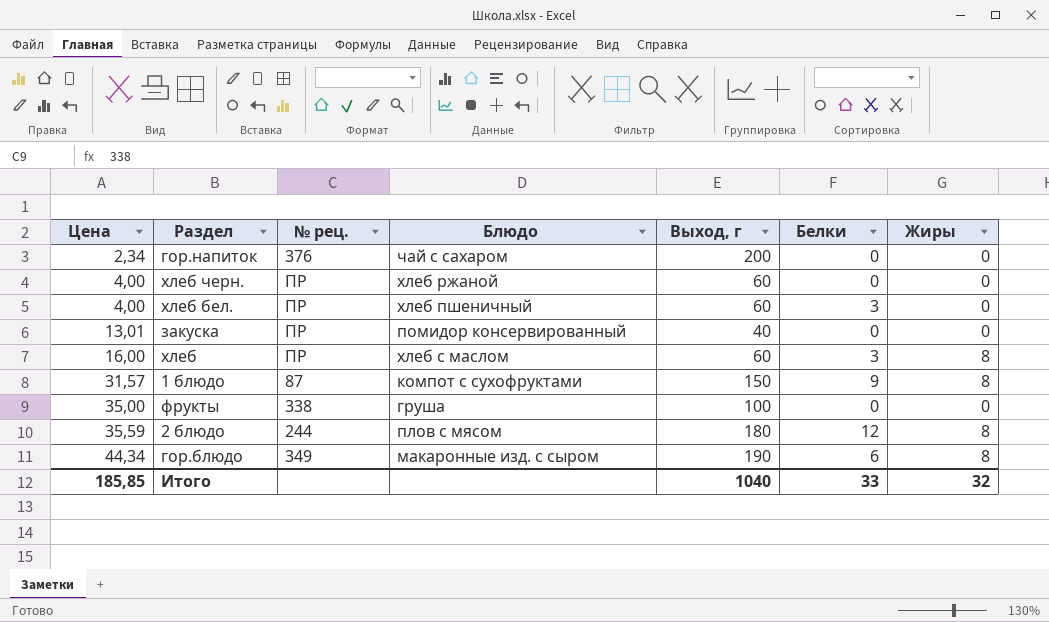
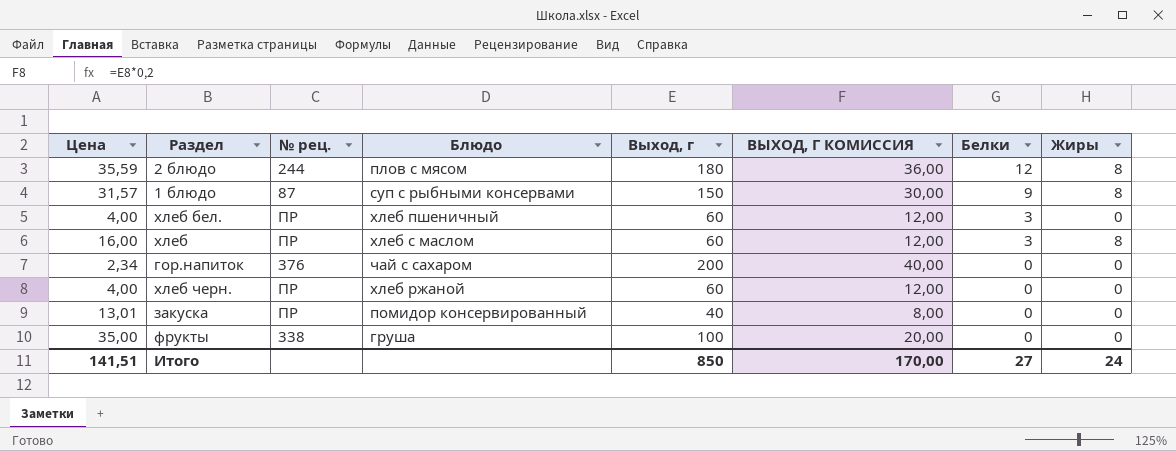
row order: Цена ascending -> Белки descending
column ВЫХОД, Г КОМИССИЯ | formula: none -> [Выход, г] * 0,2
row гор.блюдо: 44,34 | 349 | макаронные изд. с сыром | 190 | 6 | 8 -> none
1 блюдо | Блюдо: компот с сухофруктами -> суп с рыбными консервами
Итого | Цена: 185,85 -> 141,51
Итого | Выход, г: 1040 -> 850
Итого | Белки: 33 -> 27
Итого | Жиры: 32 -> 24

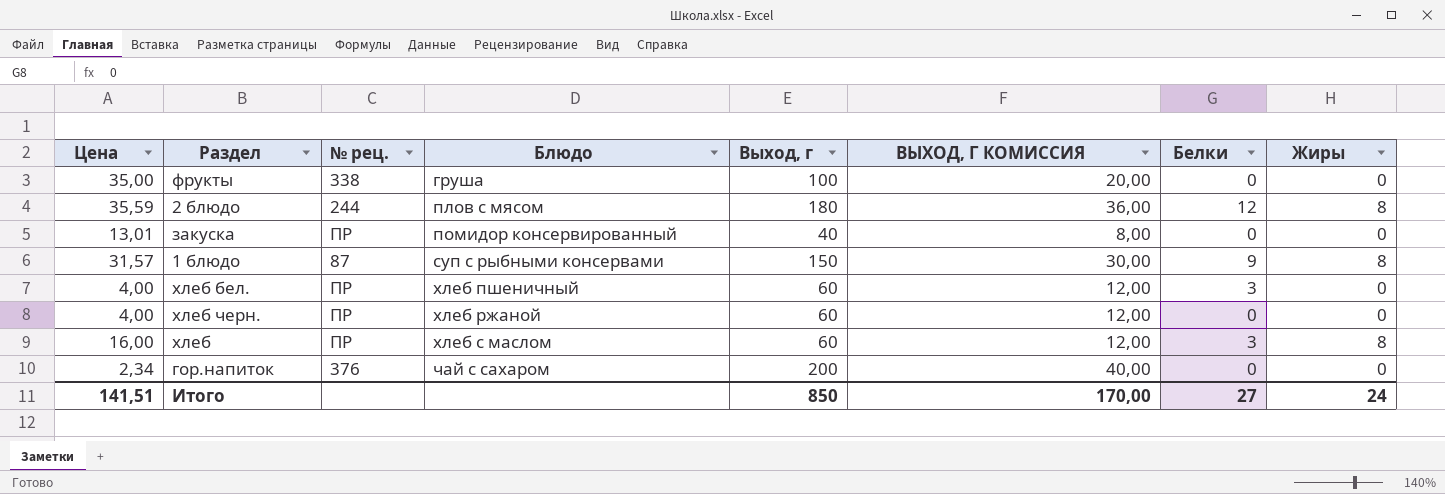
row order: Белки descending -> Блюдо ascending

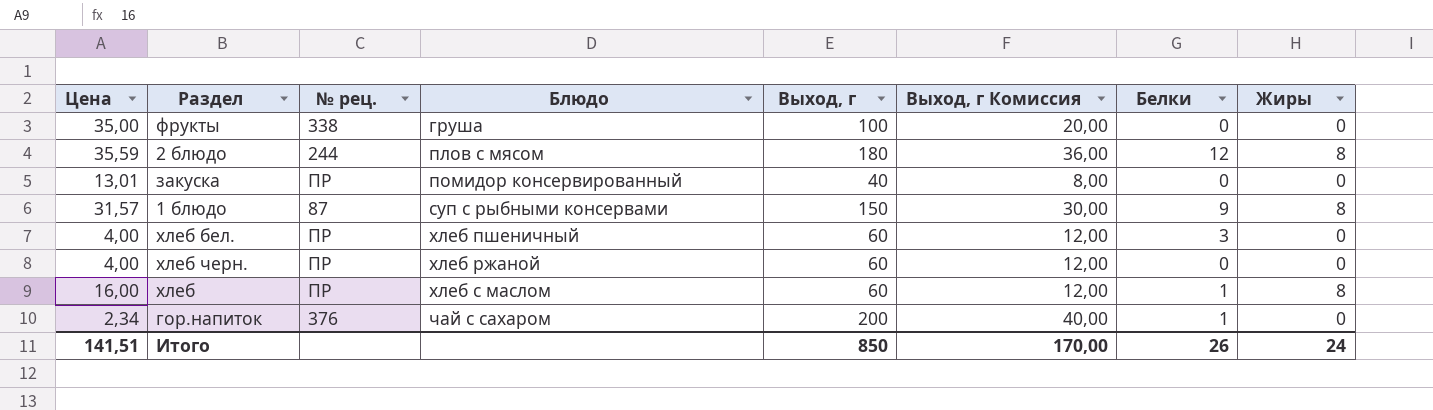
column name: ВЫХОД, Г КОМИССИЯ -> Выход, г Комиссия
хлеб | Белки: 3 -> 1
гор.напиток | Белки: 0 -> 1
Итого | Белки: 27 -> 26

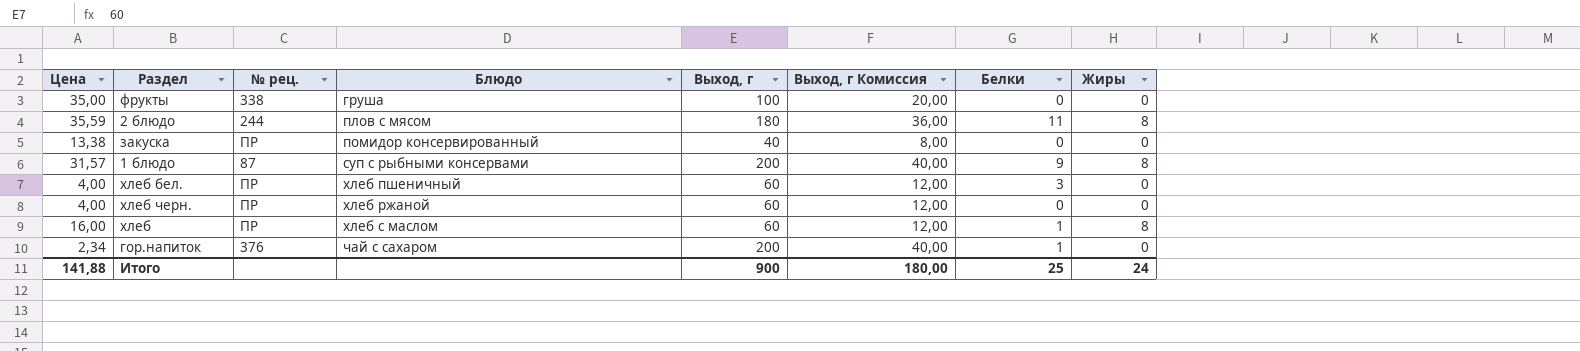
2 блюдо | Белки: 12 -> 11
закуска | Цена: 13,01 -> 13,38
1 блюдо | Выход, г: 150 -> 200
1 блюдо | Выход, г Комиссия: 30,00 -> 40,00
Итого | Цена: 141,51 -> 141,88
Итого | Выход, г: 850 -> 900
Итого | Выход, г Комиссия: 170,00 -> 180,00
Итого | Белки: 26 -> 25

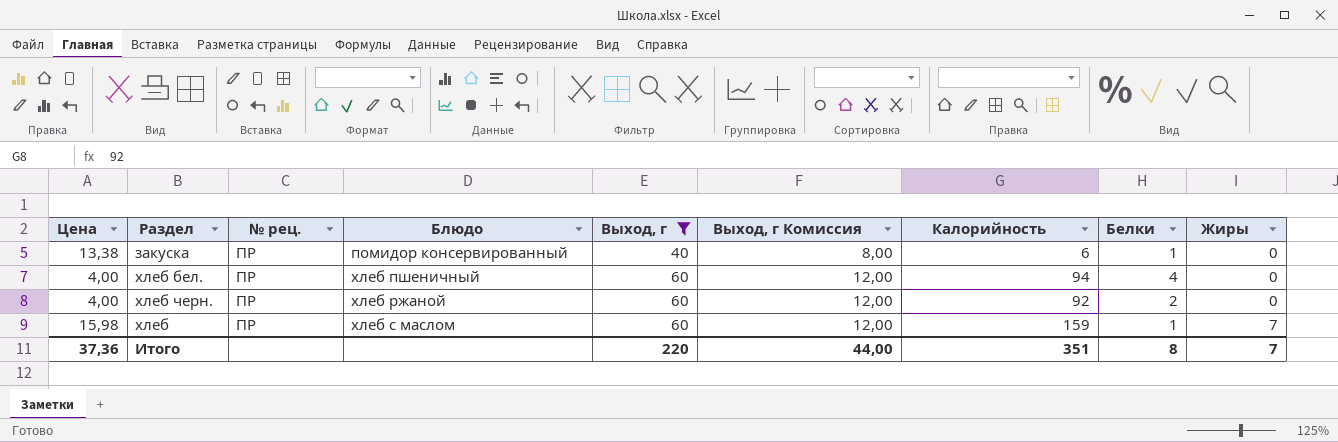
filter: none -> Выход, г <= 60
column Калорийность | position: none -> 7
закуска | Белки: 0 -> 1
хлеб бел. | Белки: 3 -> 4
хлеб черн. | Белки: 0 -> 2
хлеб | Цена: 16,00 -> 15,98
хлеб | Жиры: 8 -> 7
Итого | Цена: 141,88 -> 37,36
Итого | Выход, г: 900 -> 220
Итого | Выход, г Комиссия: 180,00 -> 44,00
Итого | Белки: 25 -> 8
Итого | Жиры: 24 -> 7

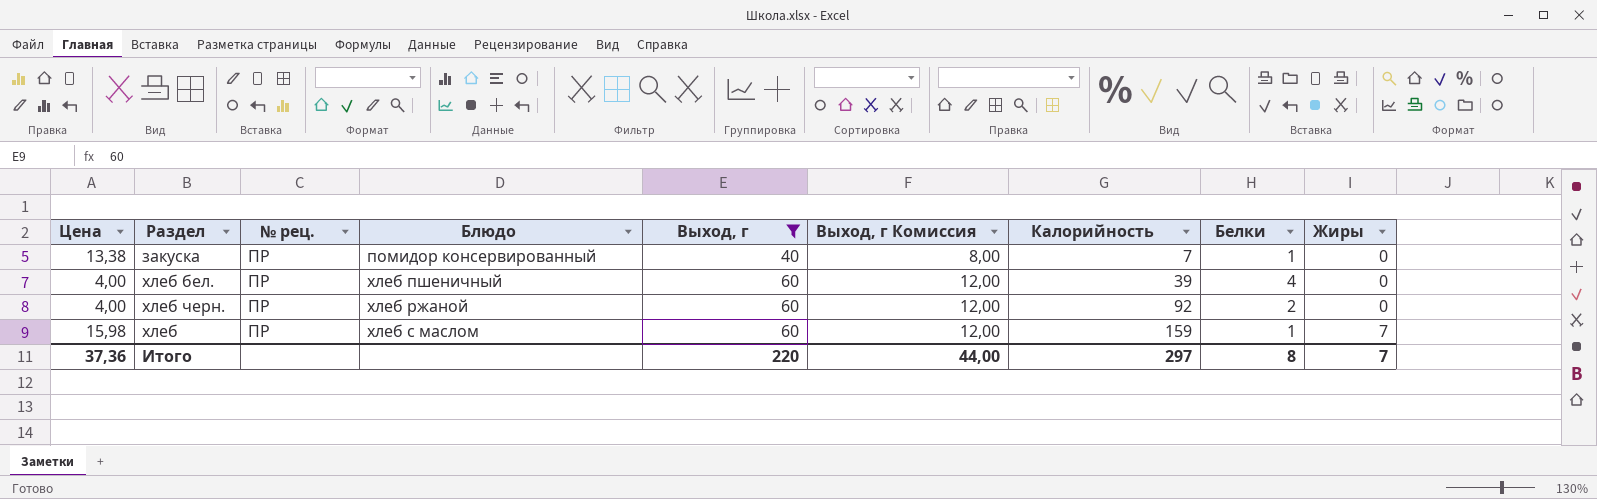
закуска | Калорийность: 6 -> 7
хлеб бел. | Калорийность: 94 -> 39
Итого | Калорийность: 351 -> 297

